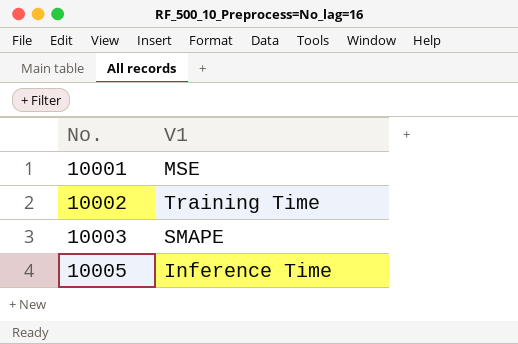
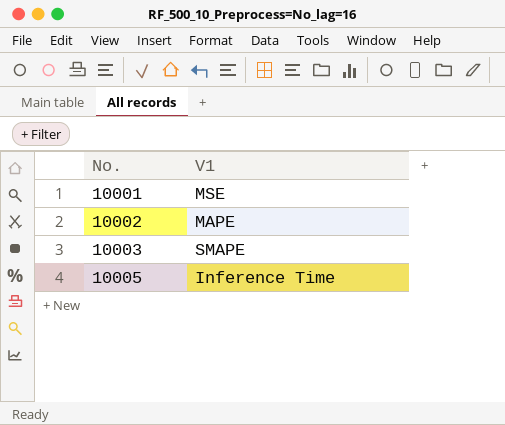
10002 | V1: Training Time -> MAPE

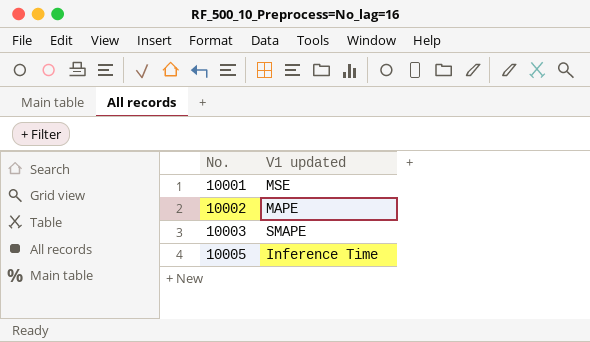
column name: V1 -> V1 updated

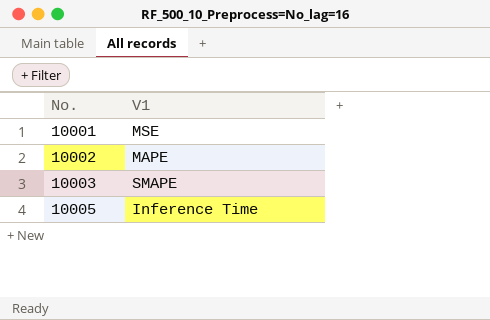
column name: V1 updated -> V1

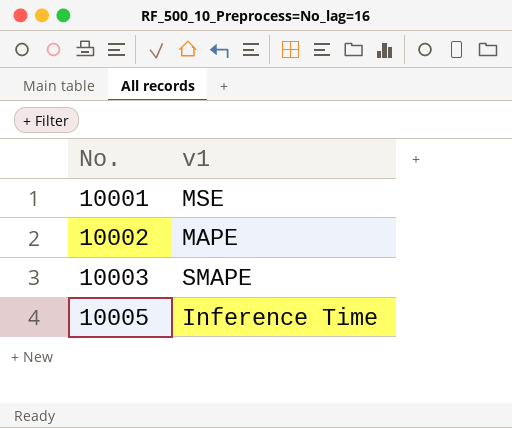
column name: V1 -> v1

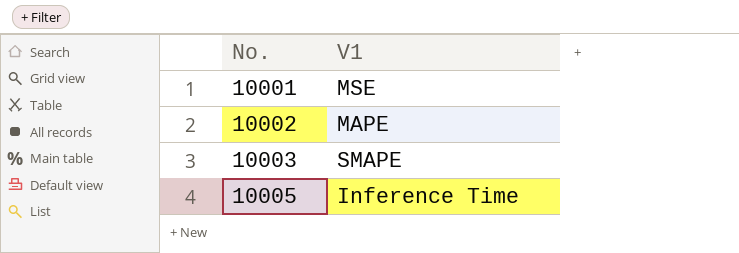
column name: v1 -> V1

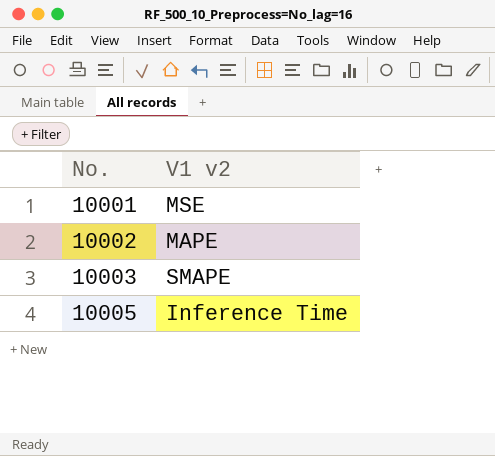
column name: V1 -> V1 v2

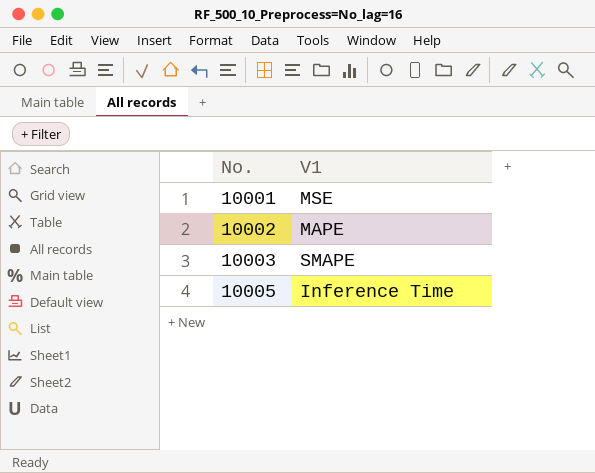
column name: V1 v2 -> V1

